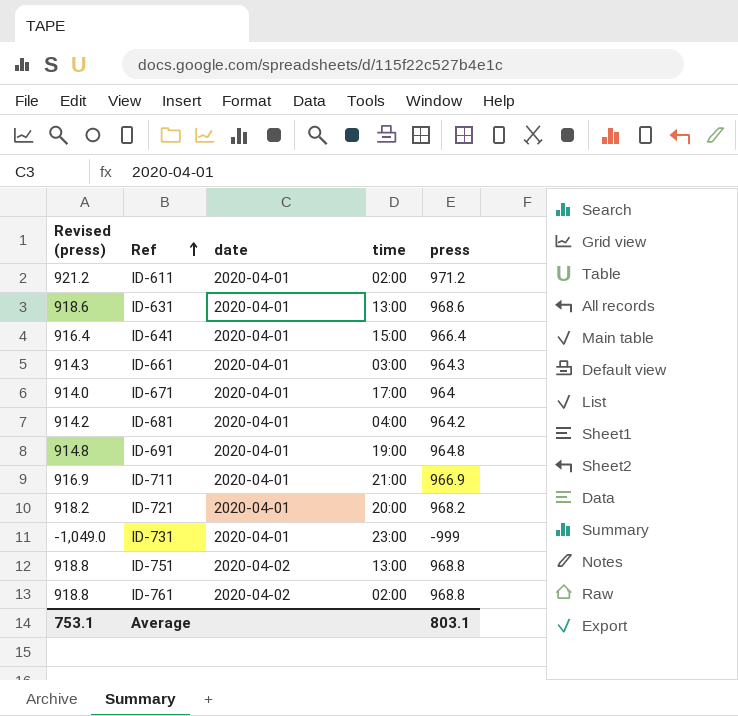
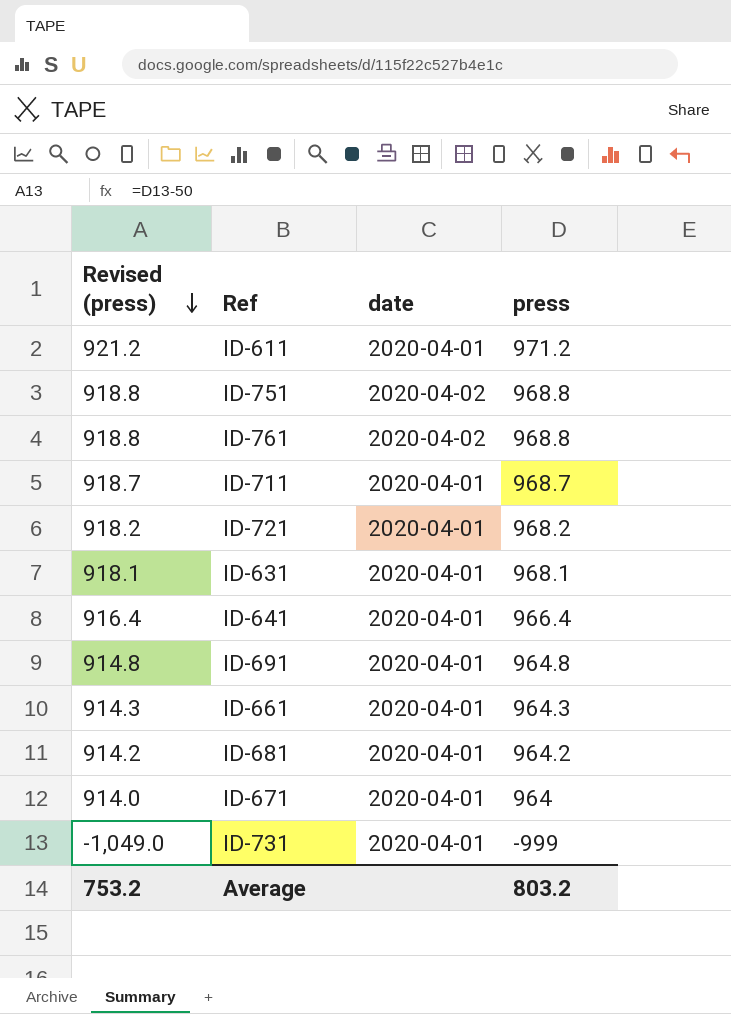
row order: Ref ascending -> Revised (press) descending
column time | position: 4 -> none
ID-711 | Revised (press): 916.9 -> 918.7
ID-711 | press: 966.9 -> 968.7
ID-631 | Revised (press): 918.6 -> 918.1
ID-631 | press: 968.6 -> 968.1
Average | Revised (press): 753.1 -> 753.2
Average | press: 803.1 -> 803.2

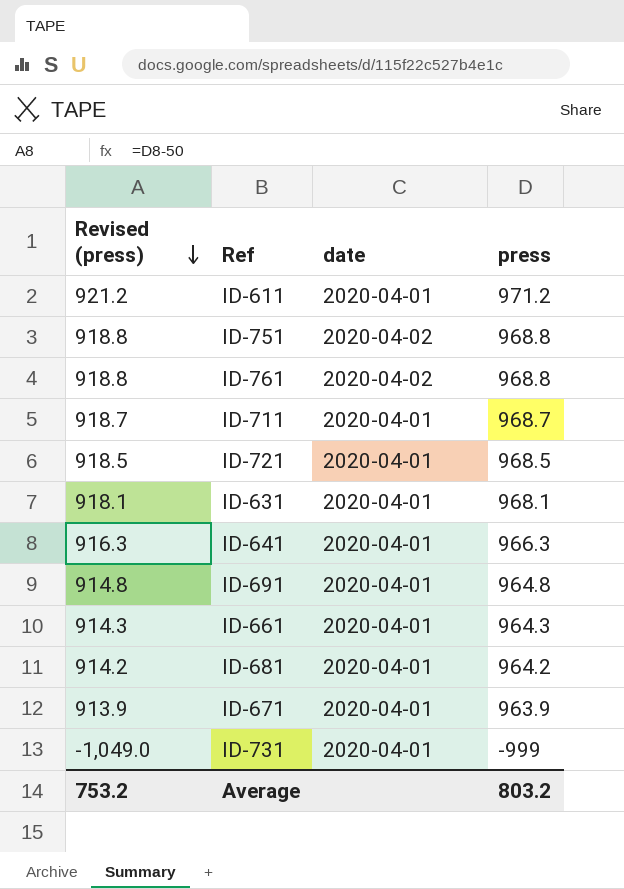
ID-721 | Revised (press): 918.2 -> 918.5
ID-721 | press: 968.2 -> 968.5
ID-641 | Revised (press): 916.4 -> 916.3
ID-641 | press: 966.4 -> 966.3
ID-671 | Revised (press): 914.0 -> 913.9
ID-671 | press: 964 -> 963.9

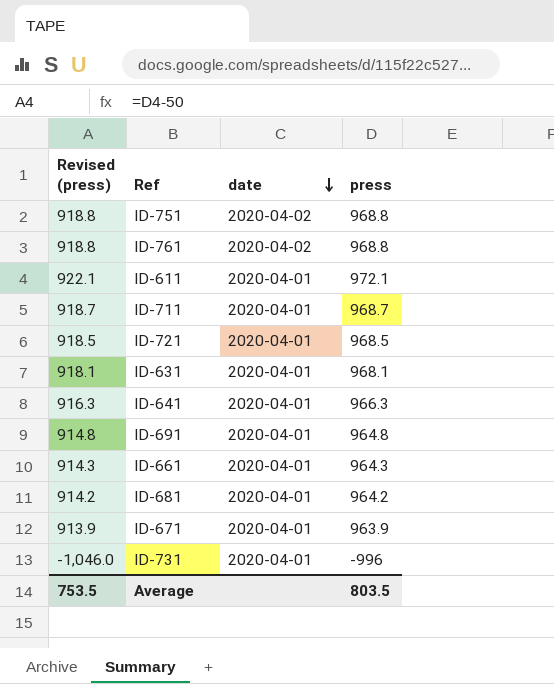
row order: Revised (press) descending -> date descending
ID-611 | Revised (press): 921.2 -> 922.1
ID-611 | press: 971.2 -> 972.1
ID-731 | Revised (press): -1,049.0 -> -1,046.0
ID-731 | press: -999 -> -996
Average | Revised (press): 753.2 -> 753.5
Average | press: 803.2 -> 803.5

